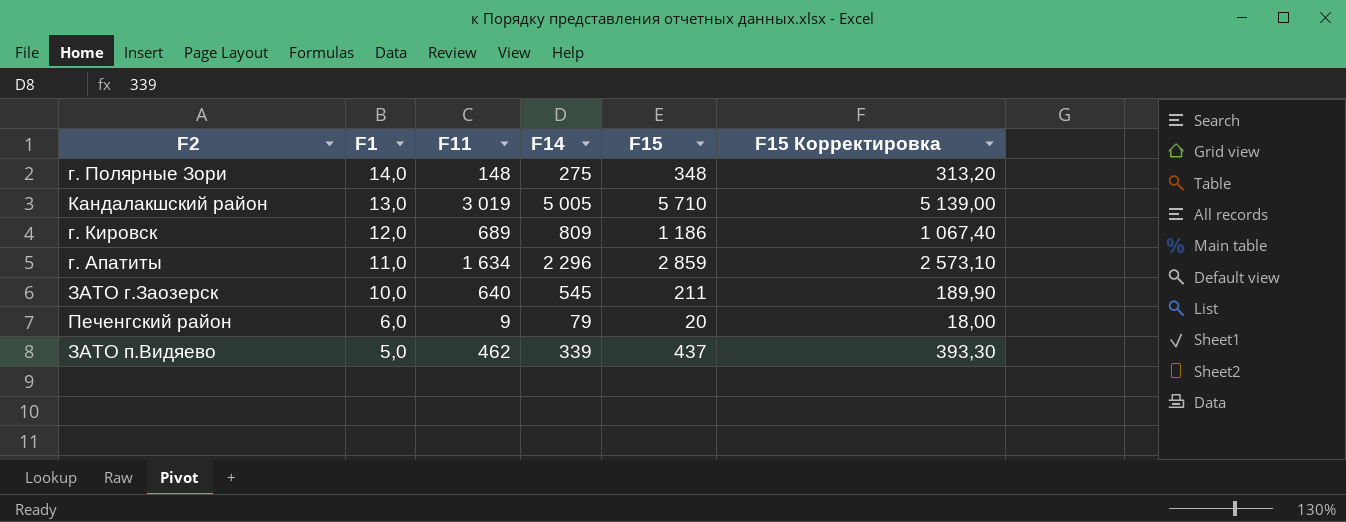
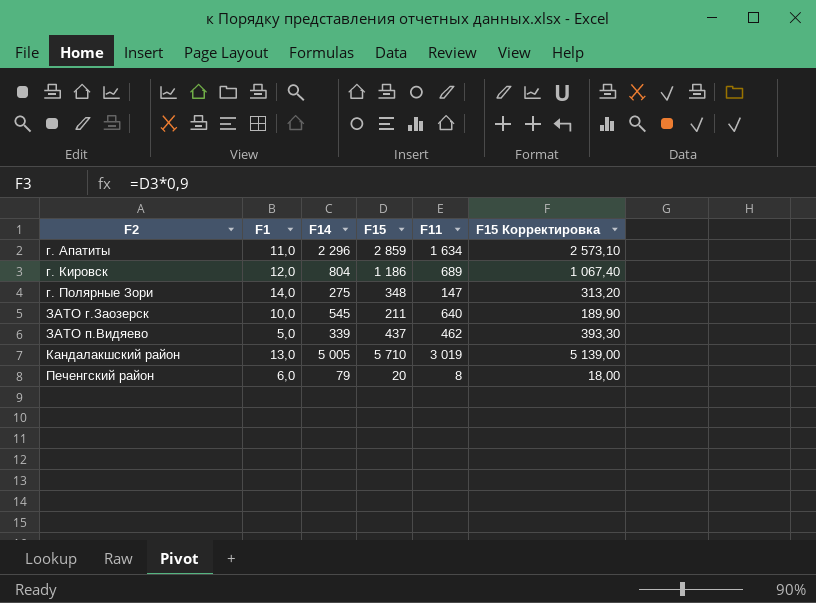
row order: F1 descending -> F2 ascending
column F11 | position: 3 -> 5
г. Кировск | F14: 809 -> 804
г. Полярные Зори | F11: 148 -> 147
Печенгский район | F11: 9 -> 8

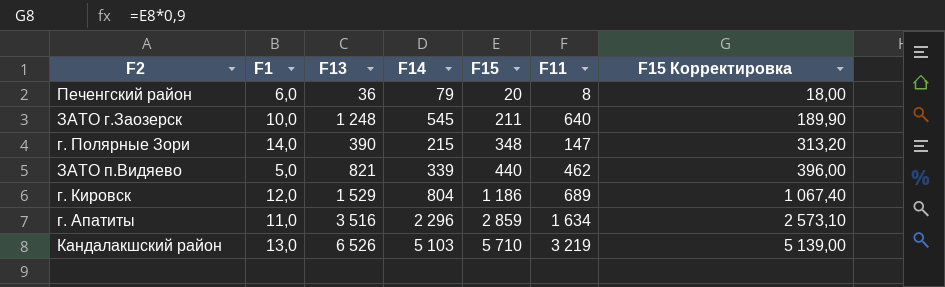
row order: F2 ascending -> F15 ascending
column F13 | position: none -> 3
г. Полярные Зори | F14: 275 -> 215
ЗАТО п.Видяево | F15: 437 -> 440
ЗАТО п.Видяево | F15 Корректировка: 393,30 -> 396,00
Кандалакшский район | F14: 5 005 -> 5 103
Кандалакшский район | F11: 3 019 -> 3 219

